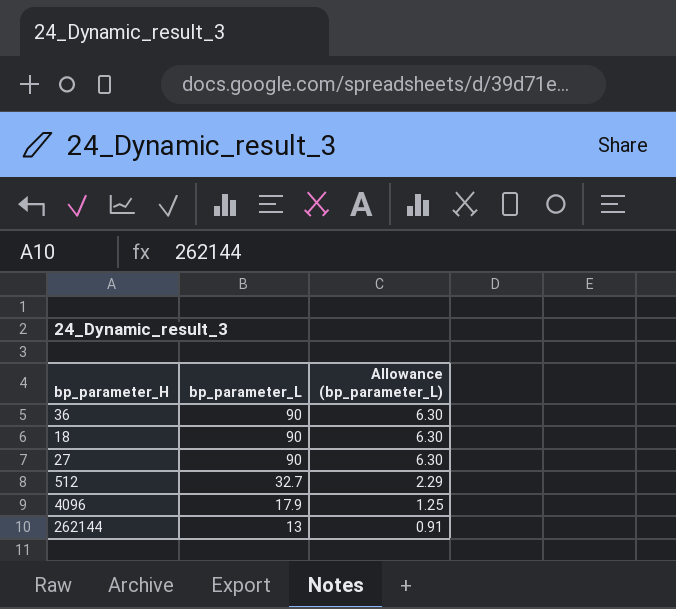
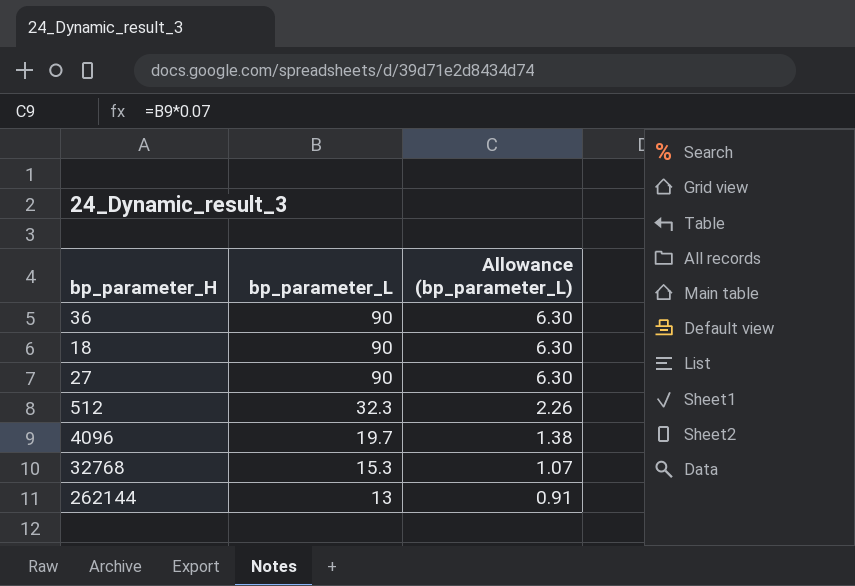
512 | bp_parameter_L: 32.7 -> 32.3
512 | Allowance (bp_parameter_L): 2.29 -> 2.26
4096 | bp_parameter_L: 17.9 -> 19.7
4096 | Allowance (bp_parameter_L): 1.25 -> 1.38
row 32768: none -> 15.3 | 1.07

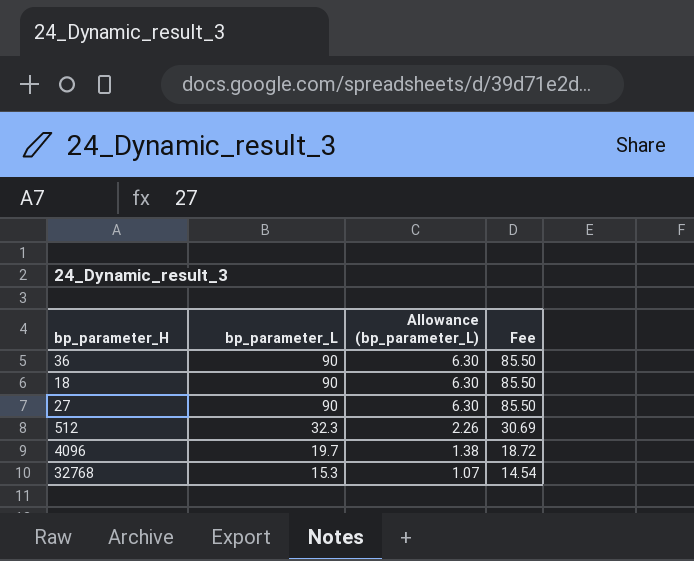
column Fee | formula: none -> [bp_parameter_L] * 0.95
row 262144: 13 | 0.91 -> none

